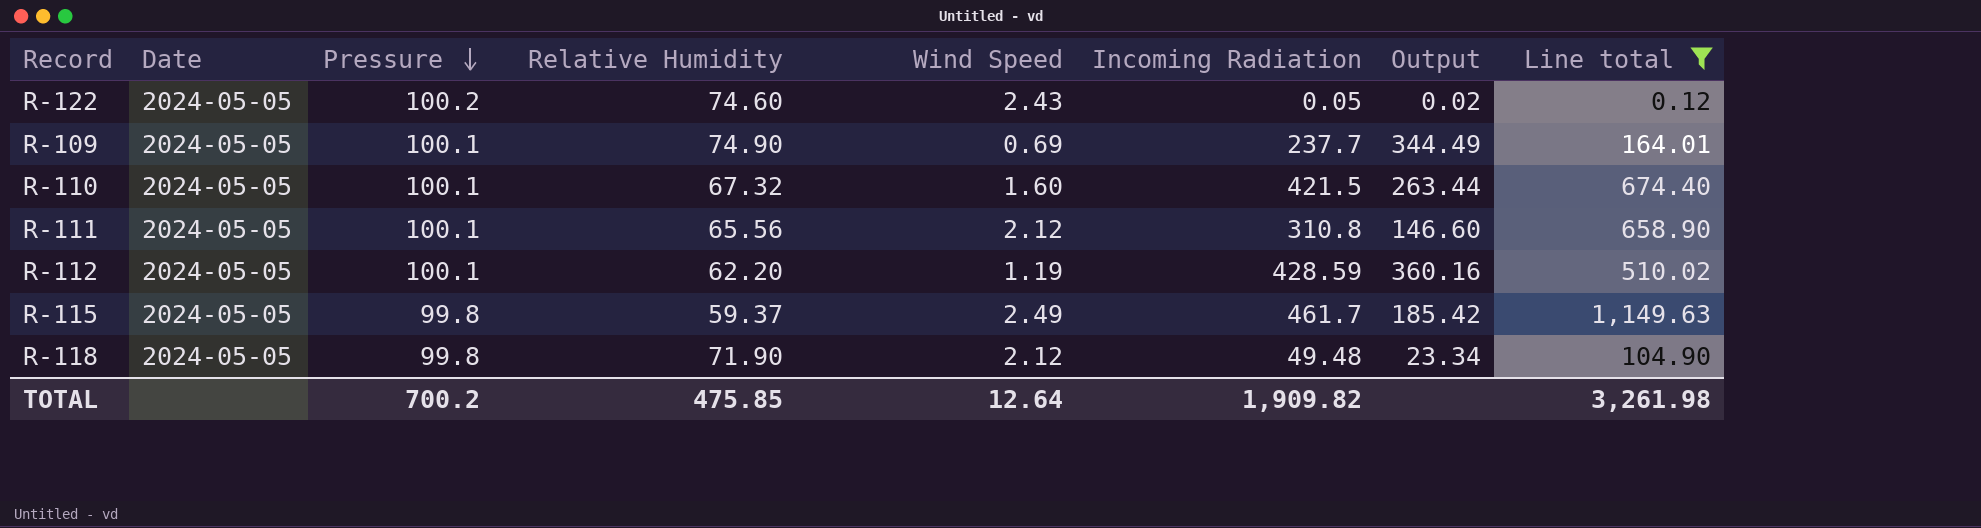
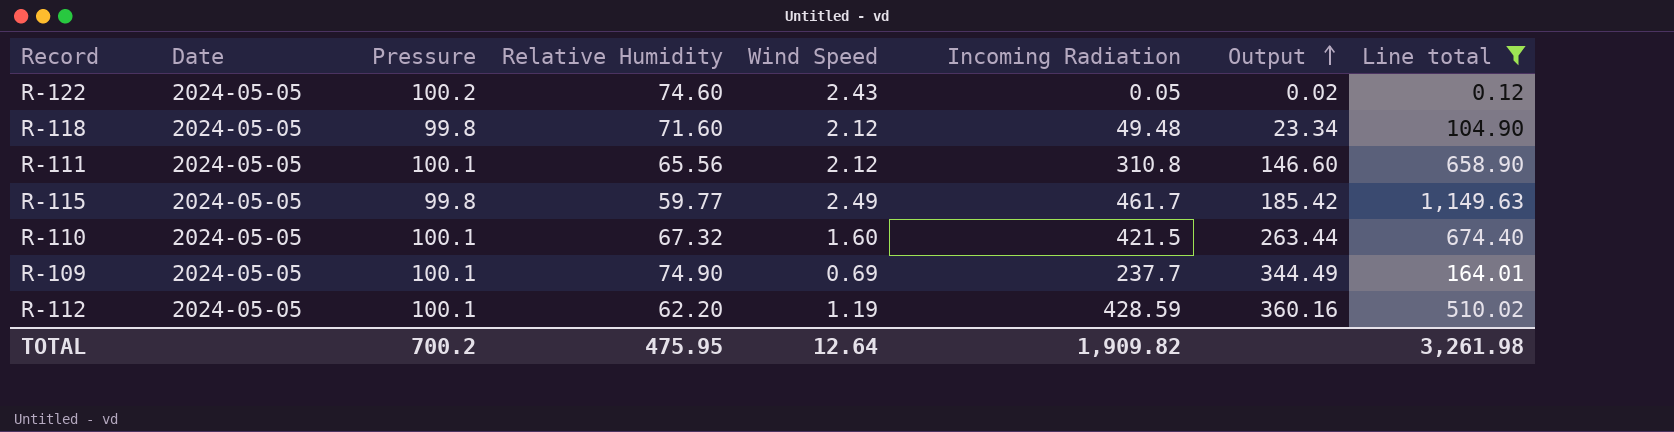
row order: Pressure descending -> Output ascending
R-118 | Relative Humidity: 71.90 -> 71.60
R-115 | Relative Humidity: 59.37 -> 59.77
TOTAL | Relative Humidity: 475.85 -> 475.95

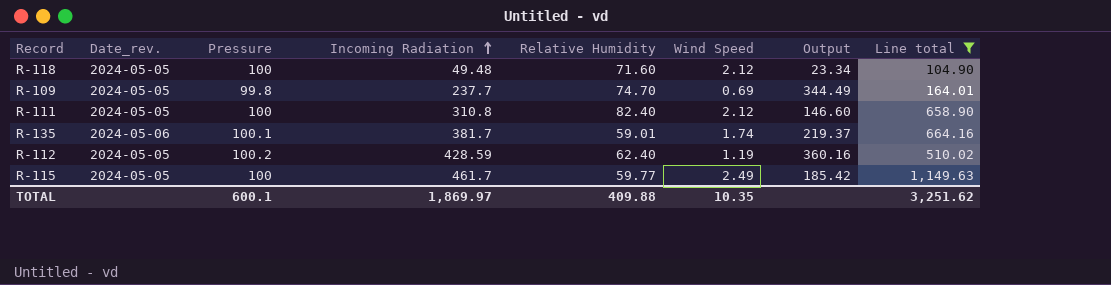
row order: Output ascending -> Incoming Radiation ascending
column name: Date -> Date_rev.
column Incoming Radiation | position: 6 -> 4
row R-122: 2024-05-05 | 100.2 | 74.60 | 2.43 | 0.05 | 0.02 | 0.12 -> none
row R-110: 2024-05-05 | 100.1 | 67.32 | 1.60 | 421.5 | 263.44 | 674.40 -> none
R-118 | Pressure: 99.8 -> 100
R-109 | Pressure: 100.1 -> 99.8
R-109 | Relative Humidity: 74.90 -> 74.70
R-111 | Pressure: 100.1 -> 100
R-111 | Relative Humidity: 65.56 -> 82.40
row R-135: none -> 2024-05-06 | 100.1 | 381.7 | 59.01 | 1.74 | 219.37 | 664.16
R-112 | Pressure: 100.1 -> 100.2
R-112 | Relative Humidity: 62.20 -> 62.40
R-115 | Pressure: 99.8 -> 100
TOTAL | Pressure: 700.2 -> 600.1
TOTAL | Incoming Radiation: 1,909.82 -> 1,869.97
TOTAL | Relative Humidity: 475.95 -> 409.88
TOTAL | Wind Speed: 12.64 -> 10.35
TOTAL | Line total: 3,261.98 -> 3,251.62

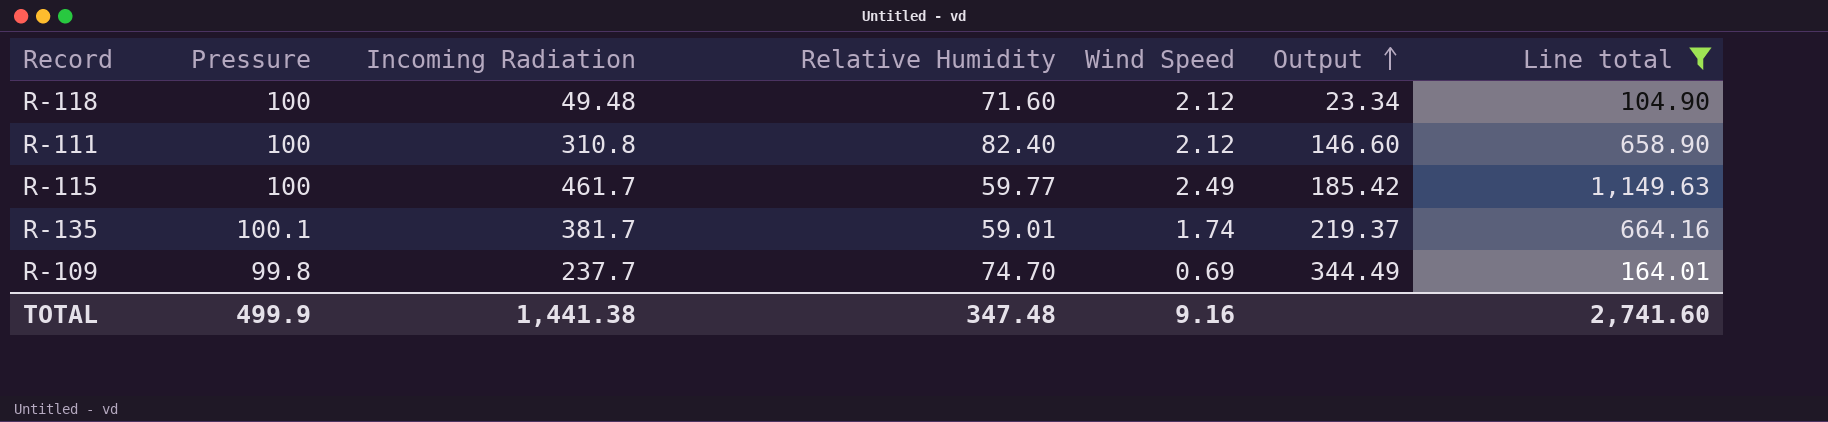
row order: Incoming Radiation ascending -> Output ascending
column Date_rev. | position: 2 -> none
row R-112: 2024-05-05 | 100.2 | 428.59 | 62.40 | 1.19 | 360.16 | 510.02 -> none
TOTAL | Pressure: 600.1 -> 499.9
TOTAL | Incoming Radiation: 1,869.97 -> 1,441.38
TOTAL | Relative Humidity: 409.88 -> 347.48
TOTAL | Wind Speed: 10.35 -> 9.16
TOTAL | Line total: 3,251.62 -> 2,741.60

